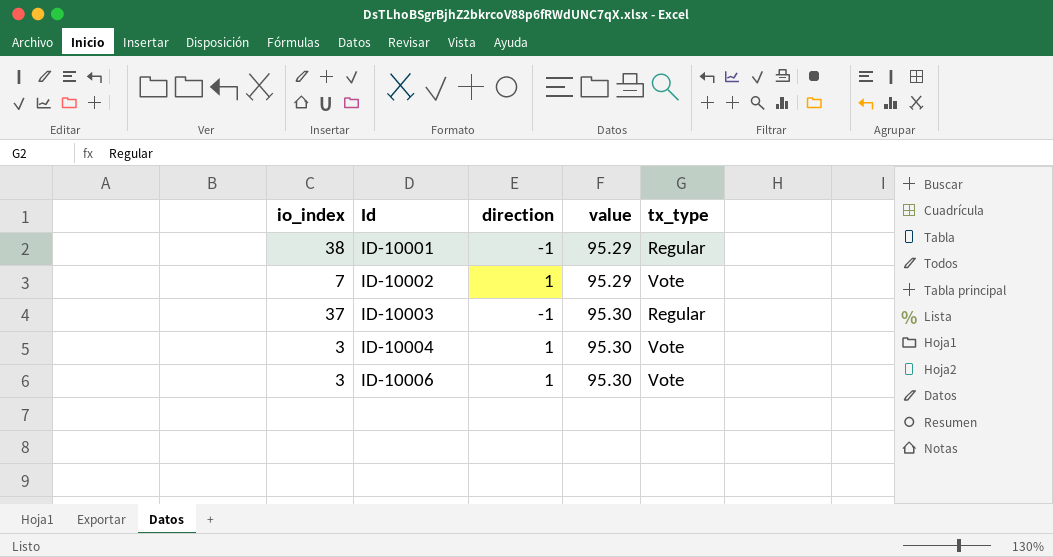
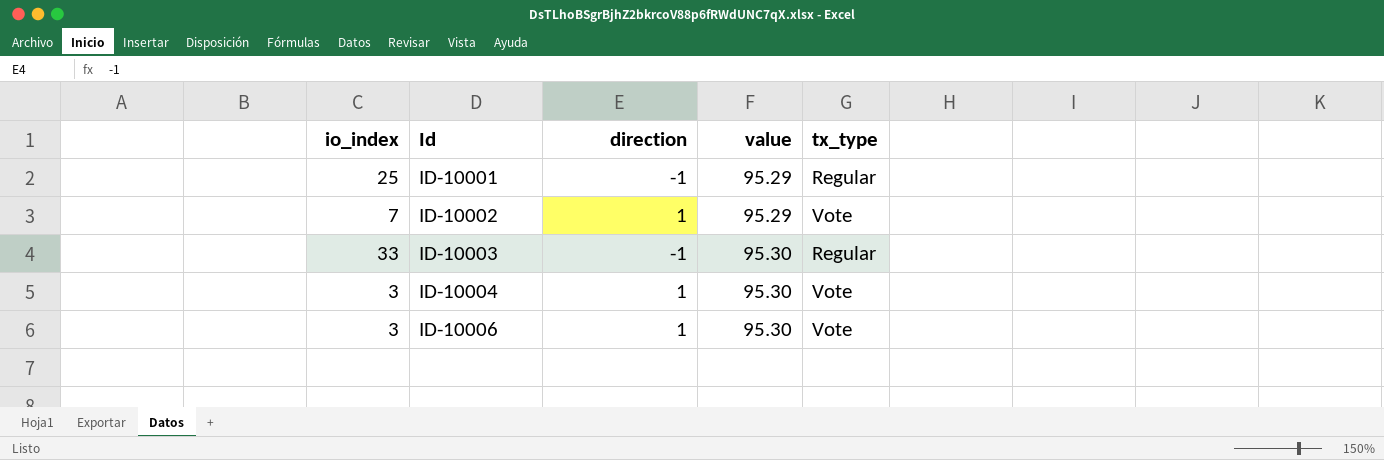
ID-10001 | io_index: 38 -> 25
ID-10003 | io_index: 37 -> 33

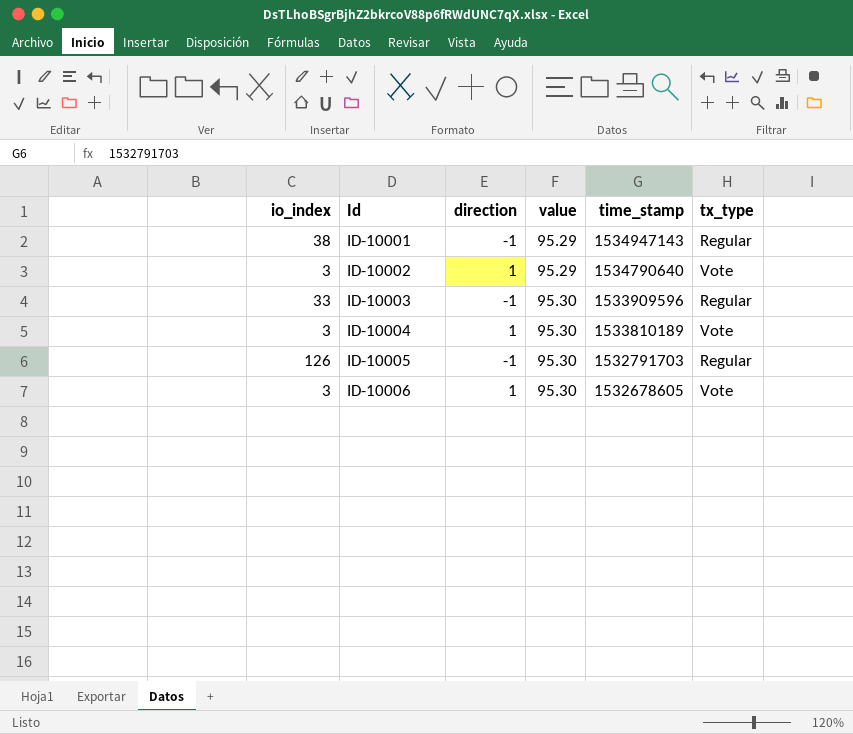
column time_stamp | position: none -> 5
ID-10001 | io_index: 25 -> 38
ID-10002 | io_index: 7 -> 3
row ID-10005: none -> 126 | -1 | 95.30 | 1532791703 | Regular

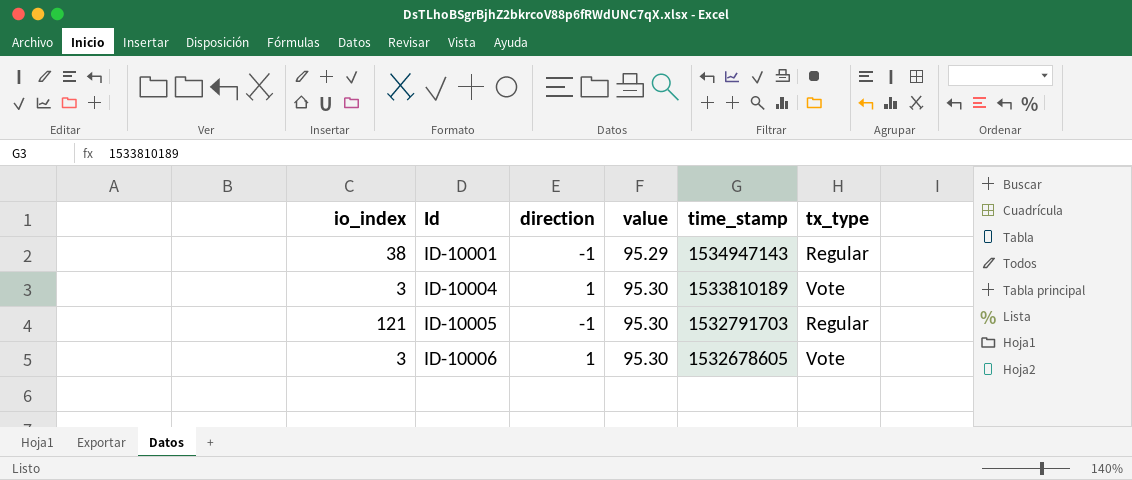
row ID-10002: 3 | 1 | 95.29 | 1534790640 | Vote -> none
row ID-10003: 33 | -1 | 95.30 | 1533909596 | Regular -> none
ID-10005 | io_index: 126 -> 121

